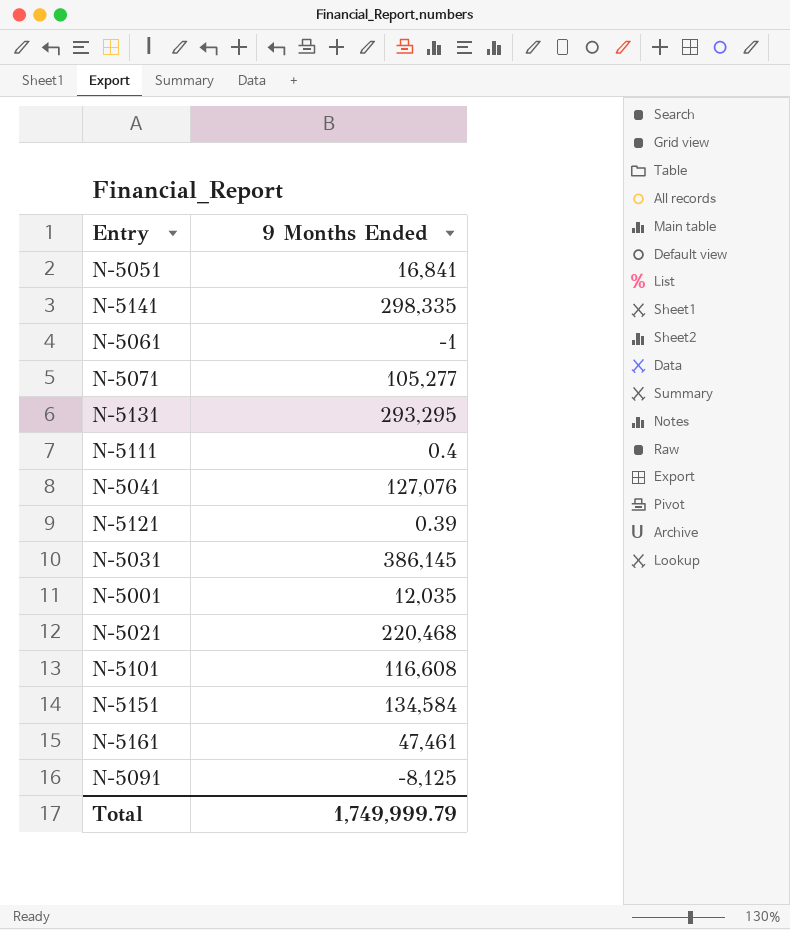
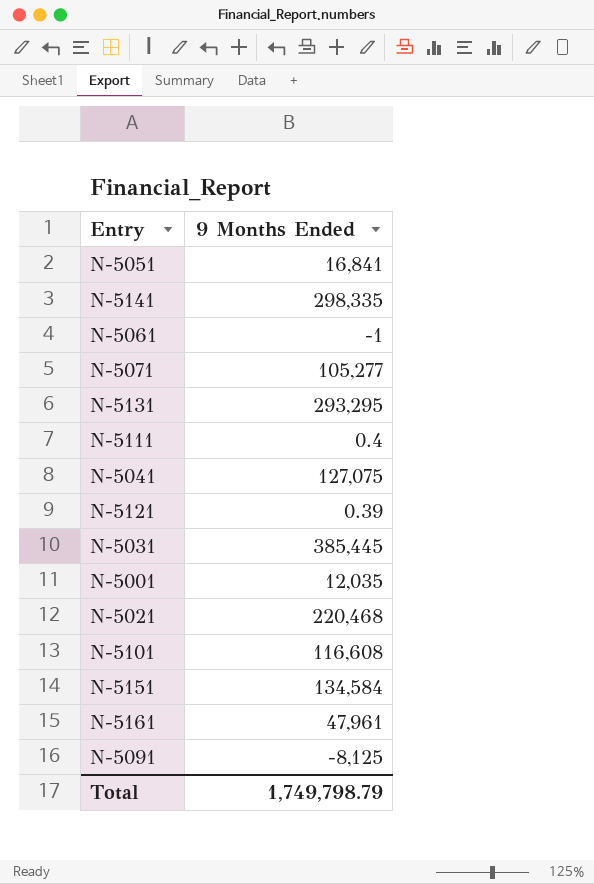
N-5041 | 9 Months Ended: 127,076 -> 127,075
N-5031 | 9 Months Ended: 386,145 -> 385,445
N-5161 | 9 Months Ended: 47,461 -> 47,961
Total | 9 Months Ended: 1,749,999.79 -> 1,749,798.79

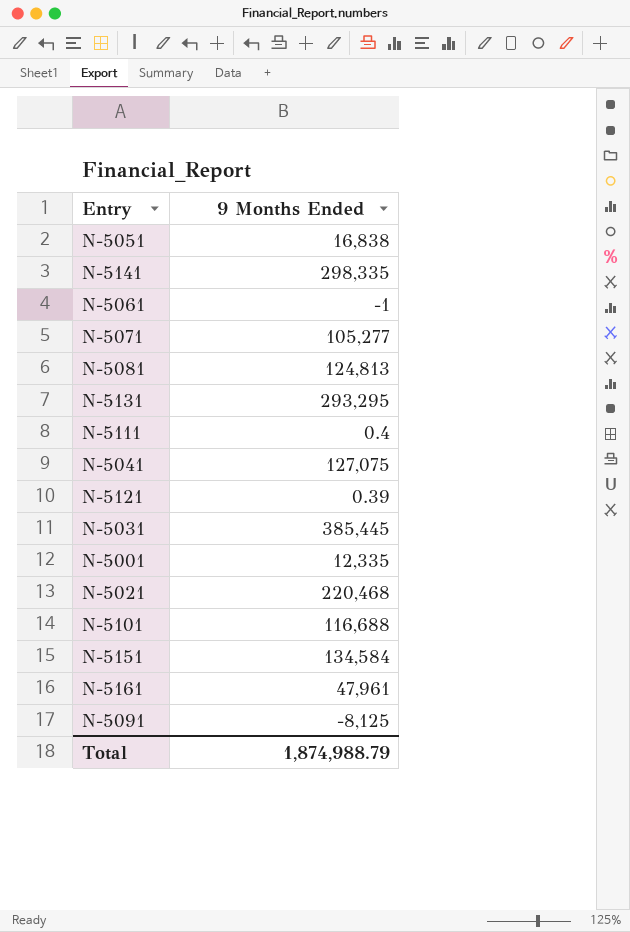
N-5051 | 9 Months Ended: 16,841 -> 16,838
row N-5081: none -> 124,813
N-5001 | 9 Months Ended: 12,035 -> 12,335
N-5101 | 9 Months Ended: 116,608 -> 116,688
Total | 9 Months Ended: 1,749,798.79 -> 1,874,988.79

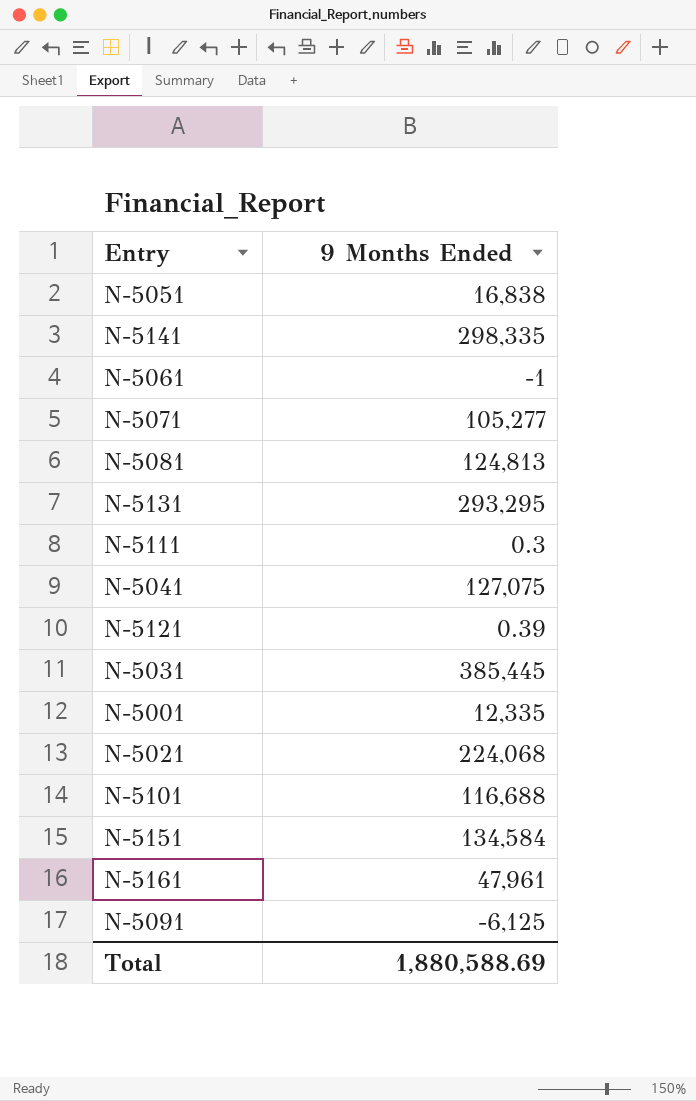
N-5111 | 9 Months Ended: 0.4 -> 0.3
N-5021 | 9 Months Ended: 220,468 -> 224,068
N-5091 | 9 Months Ended: -8,125 -> -6,125
Total | 9 Months Ended: 1,874,988.79 -> 1,880,588.69

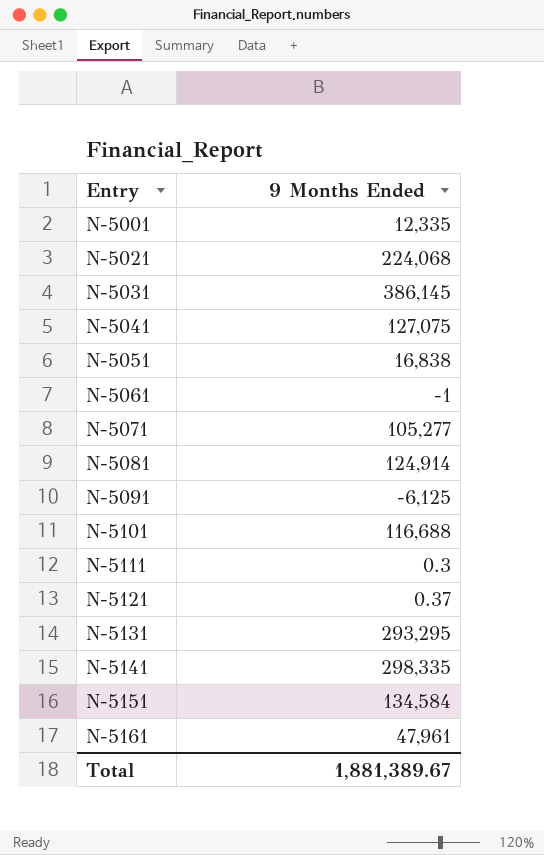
row order: none -> Entry ascending
N-5031 | 9 Months Ended: 385,445 -> 386,145
N-5081 | 9 Months Ended: 124,813 -> 124,914
N-5121 | 9 Months Ended: 0.39 -> 0.37
Total | 9 Months Ended: 1,880,588.69 -> 1,881,389.67

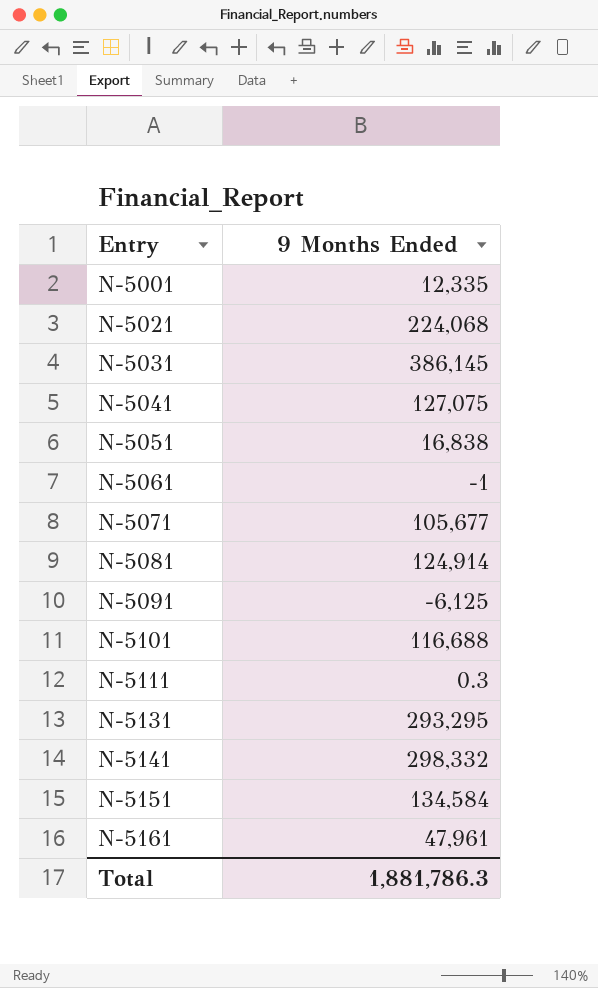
row N-5121: 0.37 -> none
N-5071 | 9 Months Ended: 105,277 -> 105,677
N-5141 | 9 Months Ended: 298,335 -> 298,332
Total | 9 Months Ended: 1,881,389.67 -> 1,881,786.3

